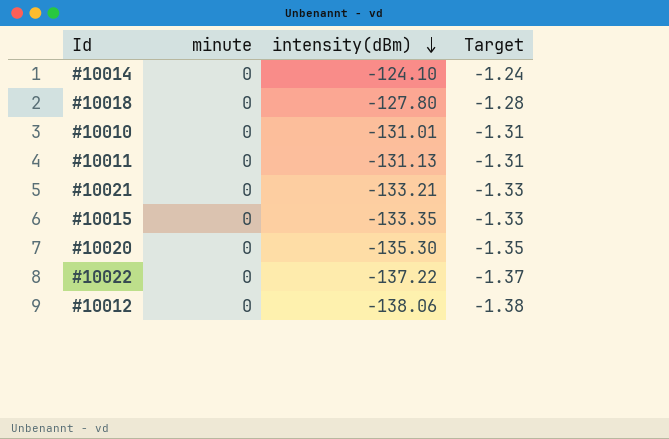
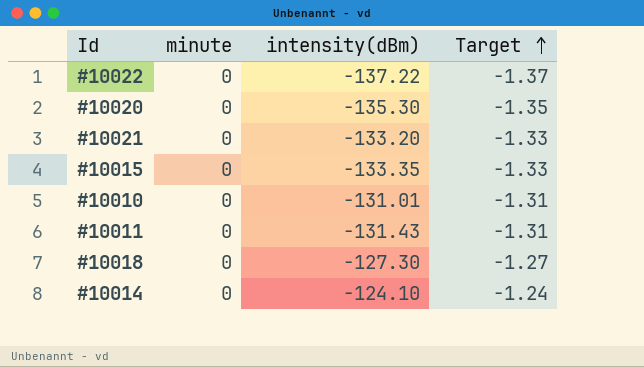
row order: intensity(dBm) descending -> Target ascending
row #10012: 0 | -138.06 | -1.38 -> none
#10021 | intensity(dBm): -133.21 -> -133.20
#10011 | intensity(dBm): -131.13 -> -131.43
#10018 | intensity(dBm): -127.80 -> -127.30
#10018 | Target: -1.28 -> -1.27

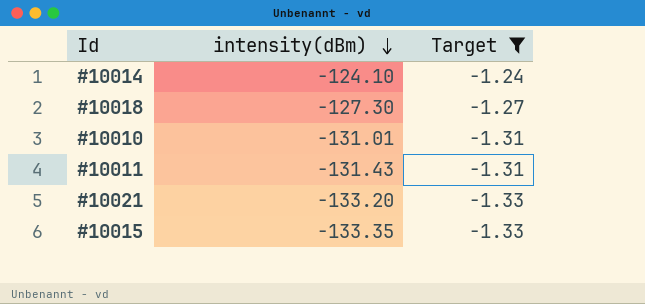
filter: none -> Target >= -1.33
row order: Target ascending -> intensity(dBm) descending
column minute | position: 2 -> none

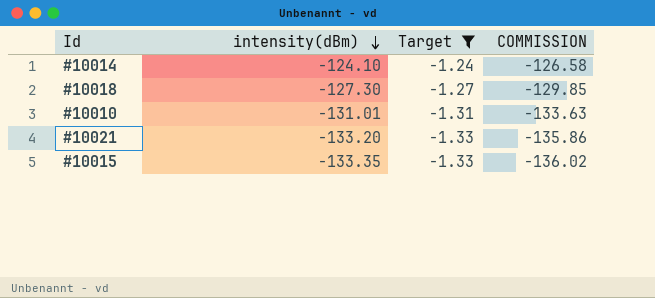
column COMMISSION | formula: none -> [intensity(dBm)] * 1.02
row #10011: -131.43 | -1.31 -> none

